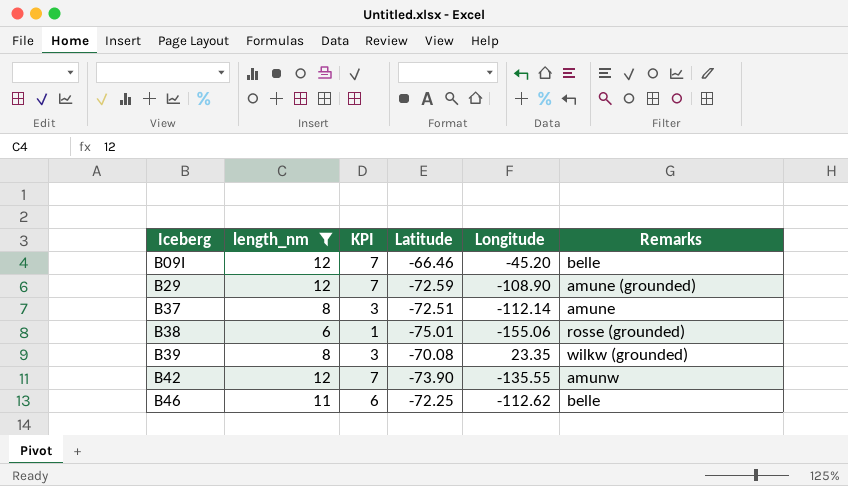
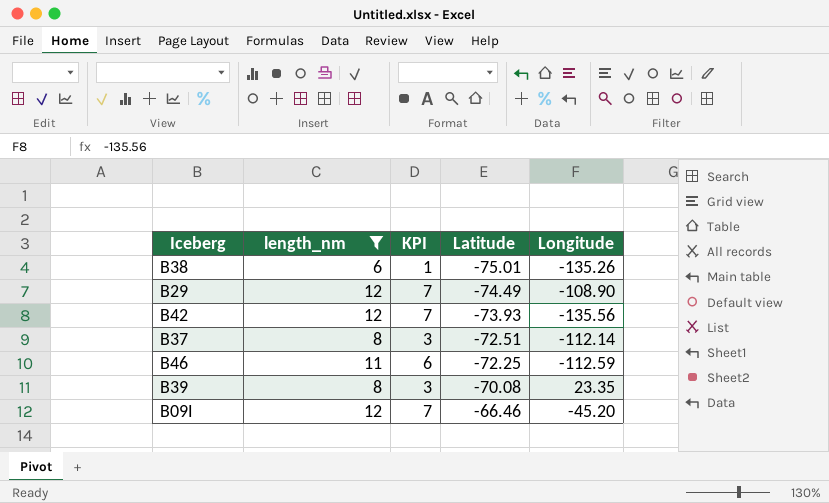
row order: Iceberg ascending -> Latitude ascending
column Remarks | position: 6 -> none
B38 | Longitude: -155.06 -> -135.26
B29 | Latitude: -72.59 -> -74.49
B42 | Latitude: -73.90 -> -73.93
B42 | Longitude: -135.55 -> -135.56
B46 | Longitude: -112.62 -> -112.59

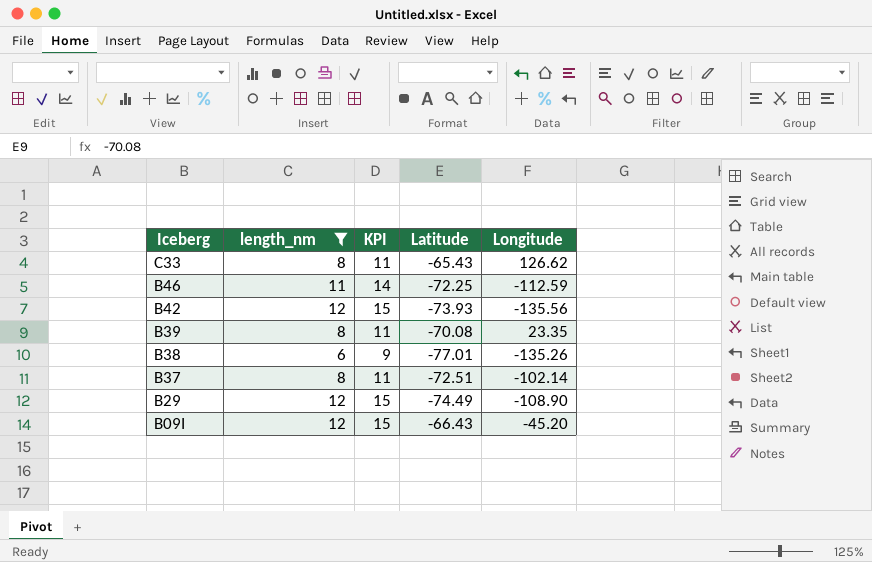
row order: Latitude ascending -> Iceberg descending
column KPI | formula: [length_nm] - 5 -> [length_nm] + 3
row C33: none -> 8 | 11 | -65.43 | 126.62
B38 | Latitude: -75.01 -> -77.01
B37 | Longitude: -112.14 -> -102.14
B09I | Latitude: -66.46 -> -66.43

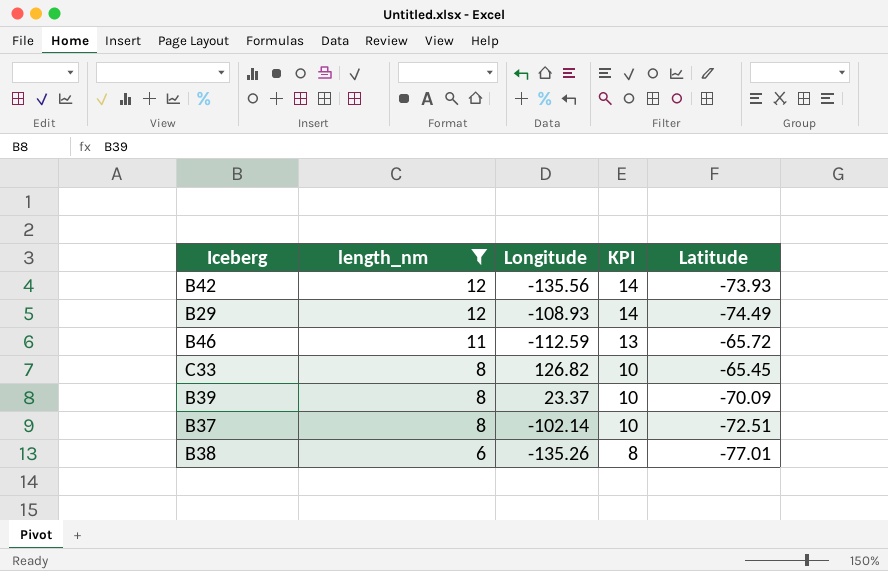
row order: Iceberg descending -> length_nm descending
column Longitude | position: 5 -> 3
column KPI | formula: [length_nm] + 3 -> [length_nm] + 2
row B09I: 12 | 15 | -66.43 | -45.20 -> none
B29 | Longitude: -108.90 -> -108.93
B46 | Latitude: -72.25 -> -65.72
C33 | Longitude: 126.62 -> 126.82
C33 | Latitude: -65.43 -> -65.45
B39 | Longitude: 23.35 -> 23.37
B39 | Latitude: -70.08 -> -70.09

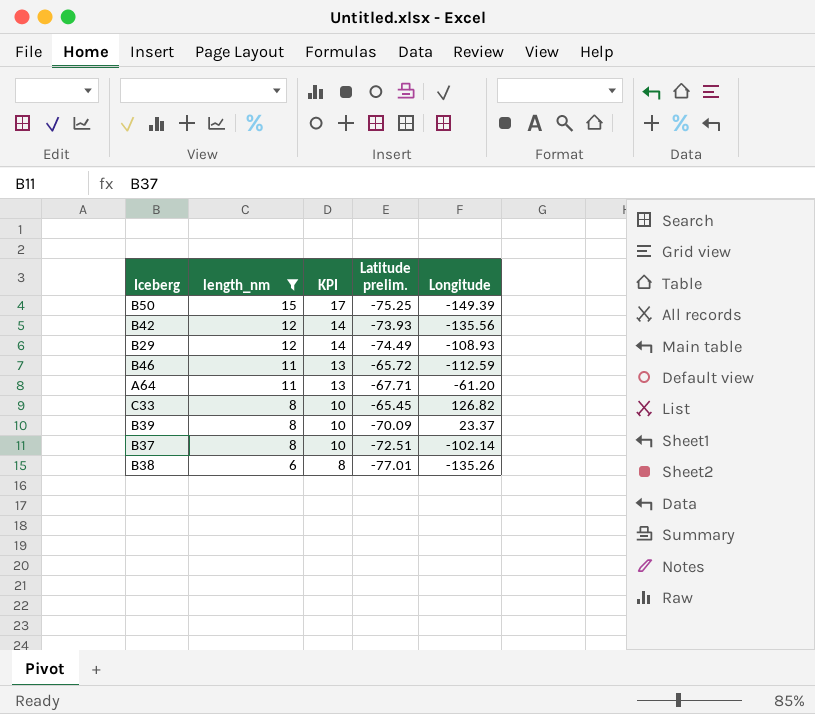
column name: Latitude -> Latitude prelim.
column Longitude | position: 3 -> 5
row B50: none -> 15 | 17 | -75.25 | -149.39
row A64: none -> 11 | 13 | -67.71 | -61.20

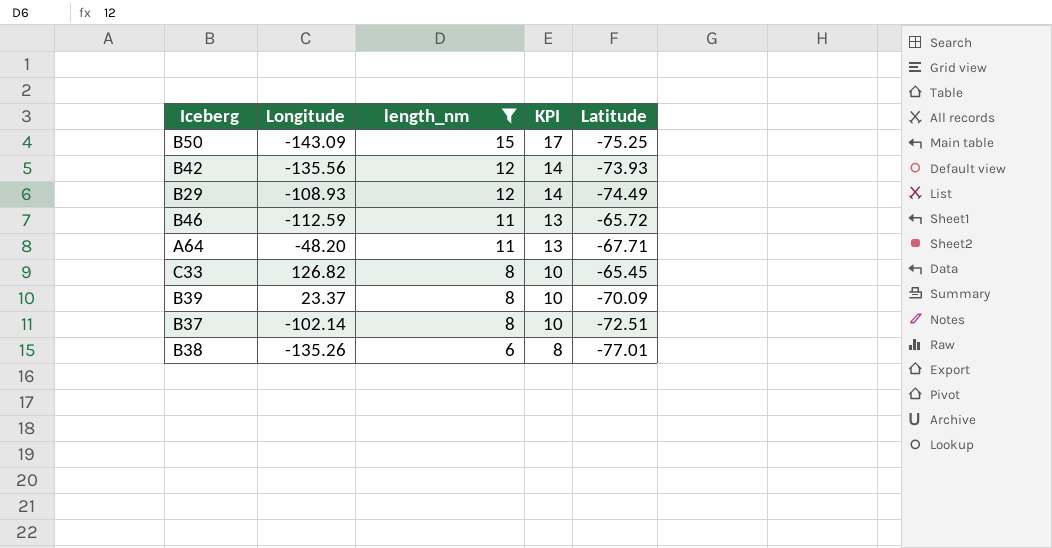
column Longitude | position: 5 -> 2
column name: Latitude prelim. -> Latitude
B50 | Longitude: -149.39 -> -143.09
A64 | Longitude: -61.20 -> -48.20

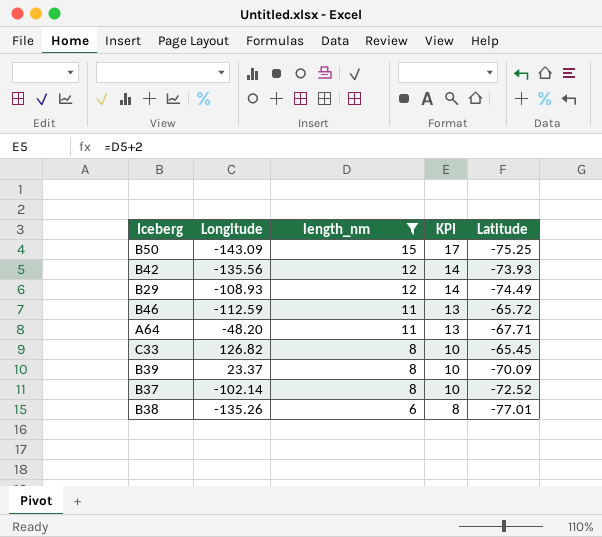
B37 | Latitude: -72.51 -> -72.52

